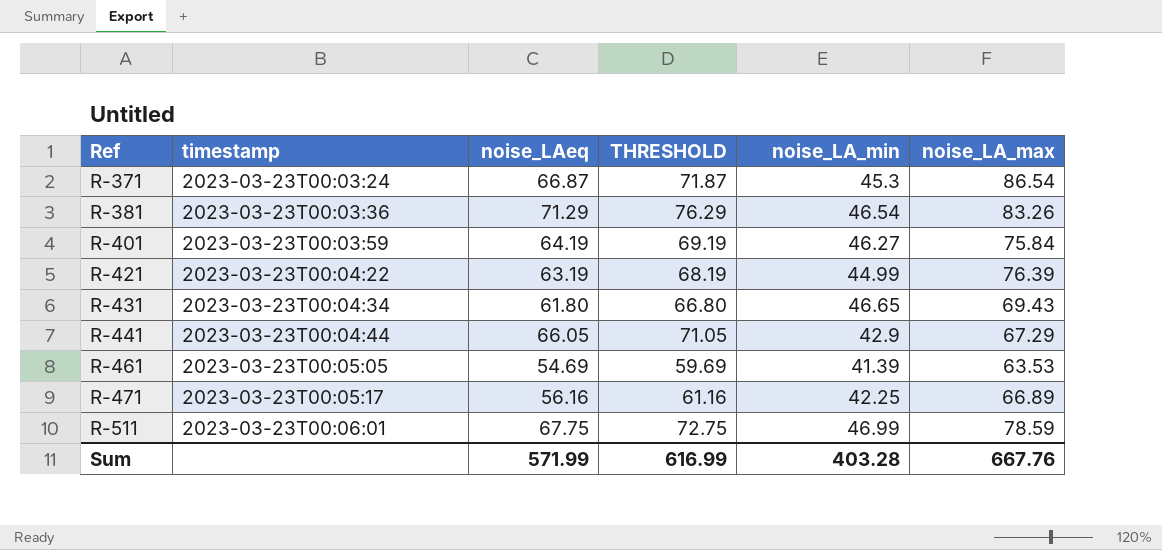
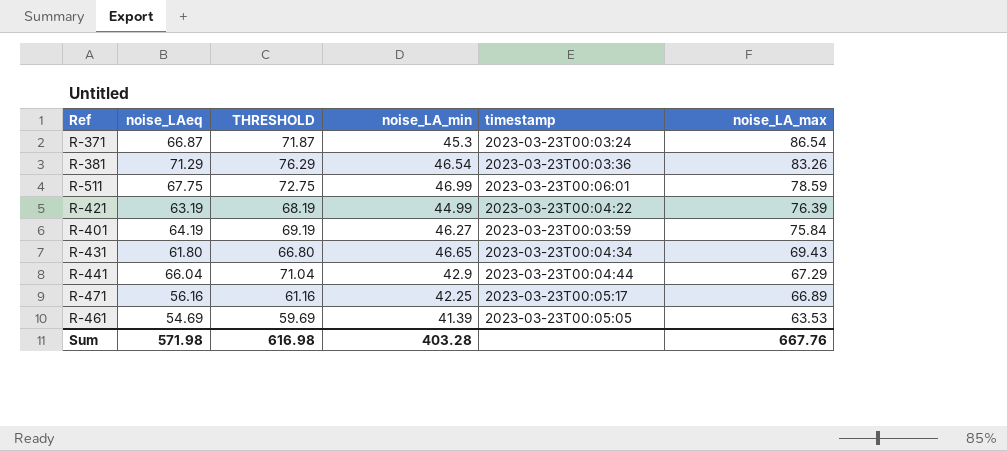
row order: Ref ascending -> noise_LA_max descending
column timestamp | position: 2 -> 5
R-441 | noise_LAeq: 66.05 -> 66.04
R-441 | THRESHOLD: 71.05 -> 71.04
Sum | noise_LAeq: 571.99 -> 571.98
Sum | THRESHOLD: 616.99 -> 616.98

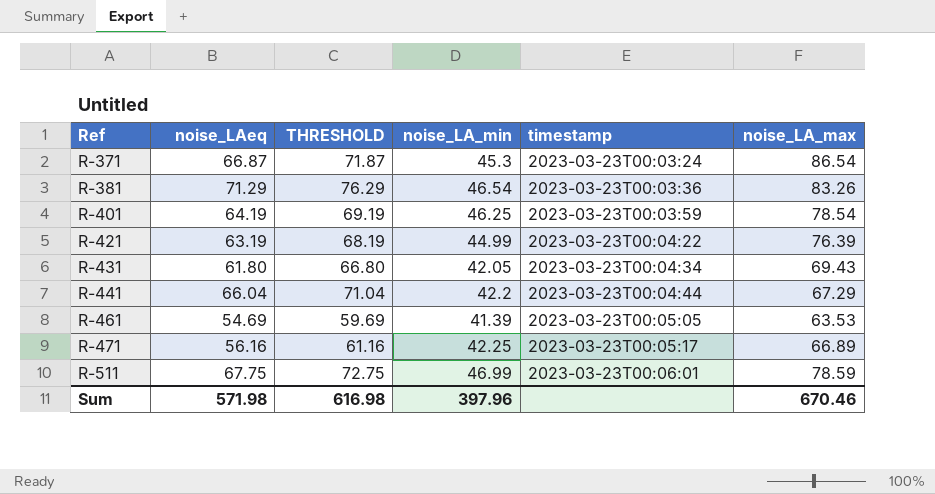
row order: noise_LA_max descending -> Ref ascending
R-401 | noise_LA_min: 46.27 -> 46.25
R-401 | noise_LA_max: 75.84 -> 78.54
R-431 | noise_LA_min: 46.65 -> 42.05
R-441 | noise_LA_min: 42.9 -> 42.2
Sum | noise_LA_min: 403.28 -> 397.96
Sum | noise_LA_max: 667.76 -> 670.46

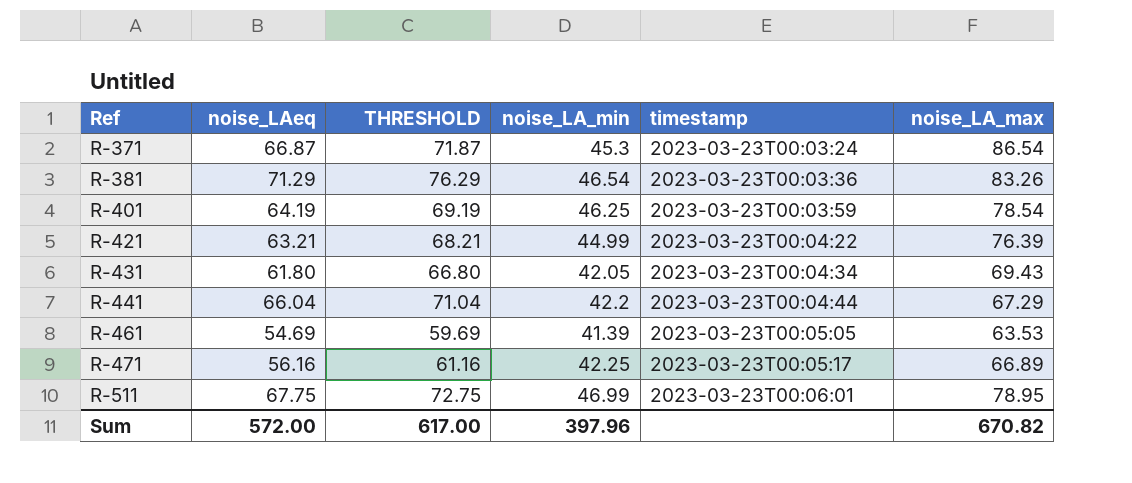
R-421 | noise_LAeq: 63.19 -> 63.21
R-421 | THRESHOLD: 68.19 -> 68.21
R-511 | noise_LA_max: 78.59 -> 78.95
Sum | noise_LAeq: 571.98 -> 572.00
Sum | THRESHOLD: 616.98 -> 617.00
Sum | noise_LA_max: 670.46 -> 670.82

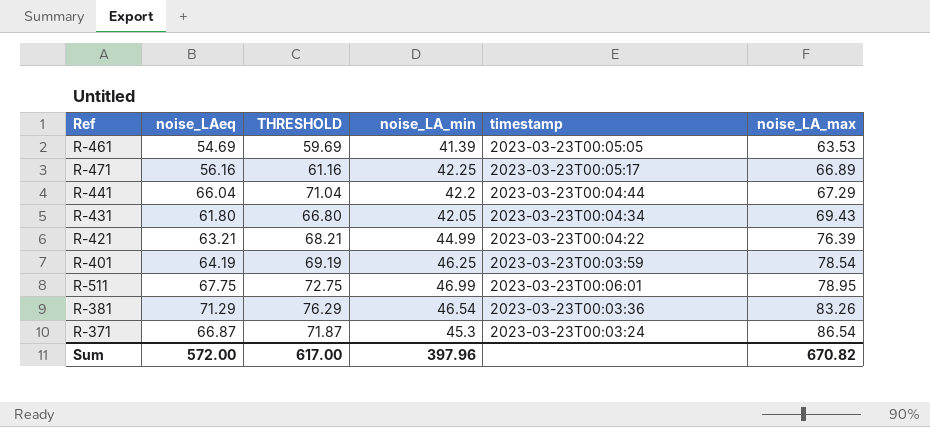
row order: Ref ascending -> noise_LA_max ascending

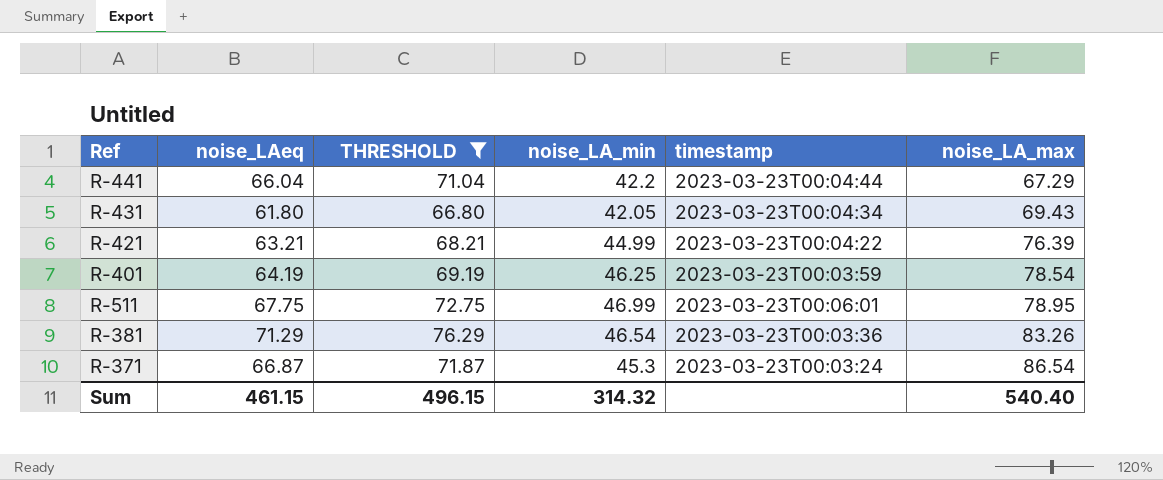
filter: none -> THRESHOLD >= 66.80
Sum | noise_LAeq: 572.00 -> 461.15
Sum | THRESHOLD: 617.00 -> 496.15
Sum | noise_LA_min: 397.96 -> 314.32
Sum | noise_LA_max: 670.82 -> 540.40

